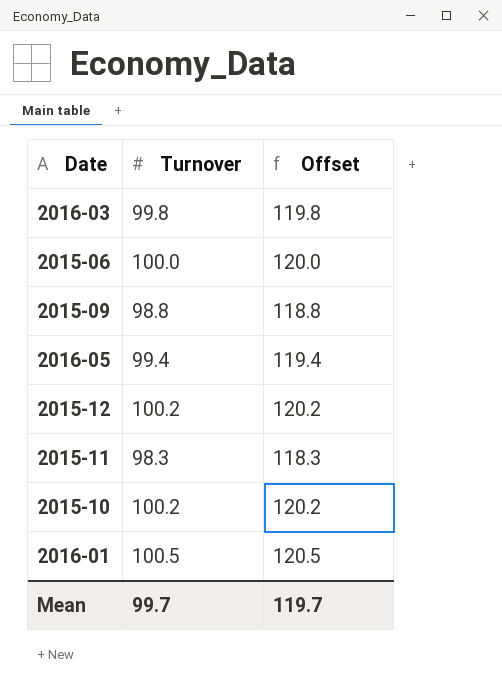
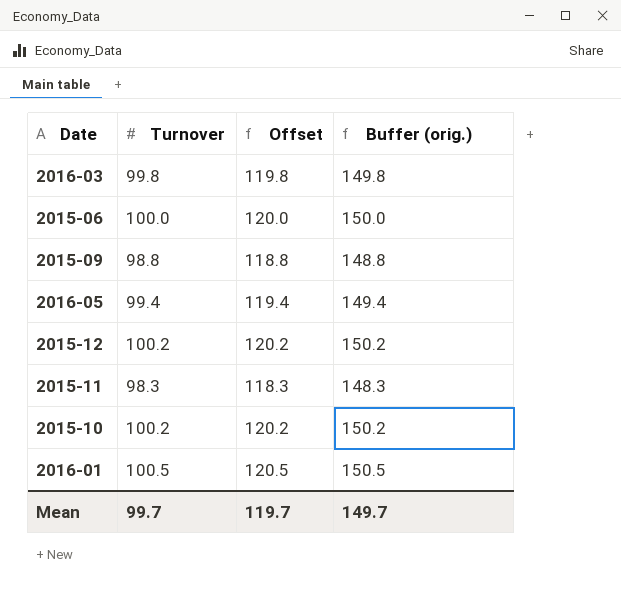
column Buffer (orig.) | formula: none -> [Turnover] + 50

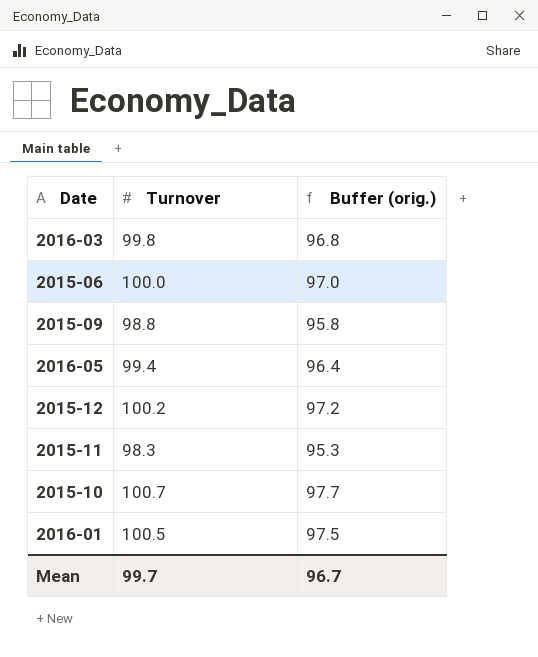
column Offset | formula: [Turnover] + 20 -> none
column Buffer (orig.) | formula: [Turnover] + 50 -> [Turnover] - 3
2015-10 | Turnover: 100.2 -> 100.7
Mean | Buffer (orig.): 149.7 -> 96.7

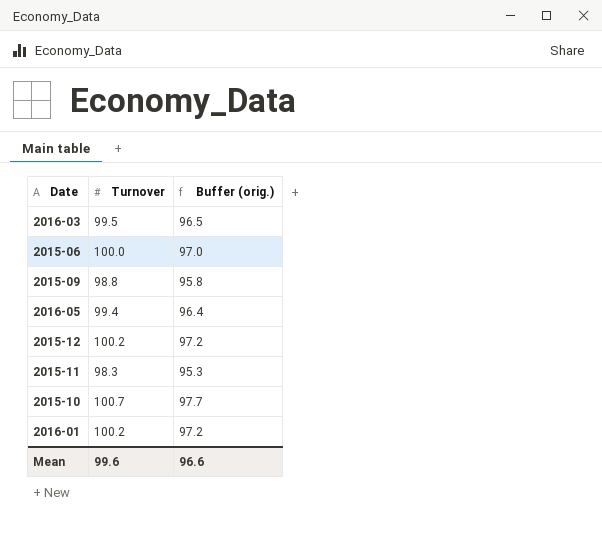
2016-03 | Turnover: 99.8 -> 99.5
2016-03 | Buffer (orig.): 96.8 -> 96.5
2016-01 | Turnover: 100.5 -> 100.2
2016-01 | Buffer (orig.): 97.5 -> 97.2
Mean | Turnover: 99.7 -> 99.6
Mean | Buffer (orig.): 96.7 -> 96.6

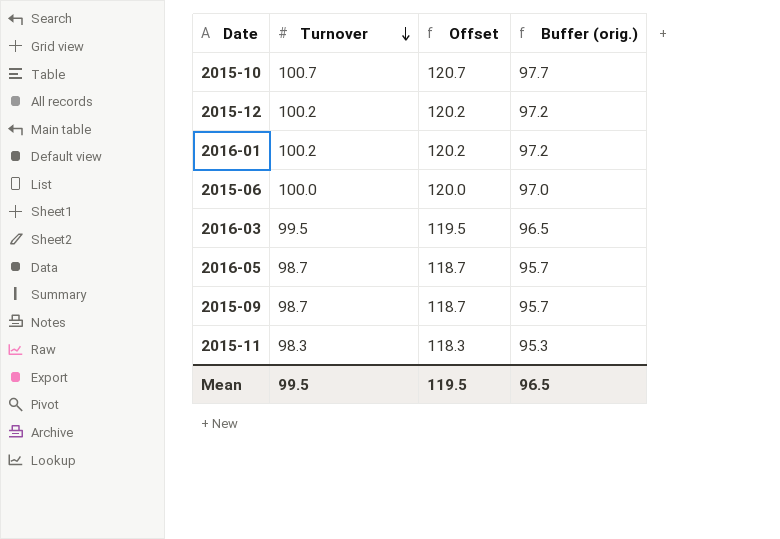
row order: none -> Turnover descending
column Offset | formula: none -> [Turnover] + 20
2016-05 | Turnover: 99.4 -> 98.7
2016-05 | Buffer (orig.): 96.4 -> 95.7
2015-09 | Turnover: 98.8 -> 98.7
2015-09 | Buffer (orig.): 95.8 -> 95.7
Mean | Turnover: 99.6 -> 99.5
Mean | Buffer (orig.): 96.6 -> 96.5

